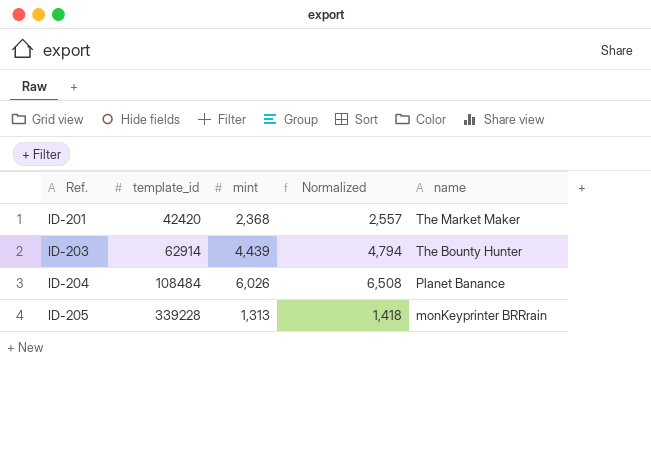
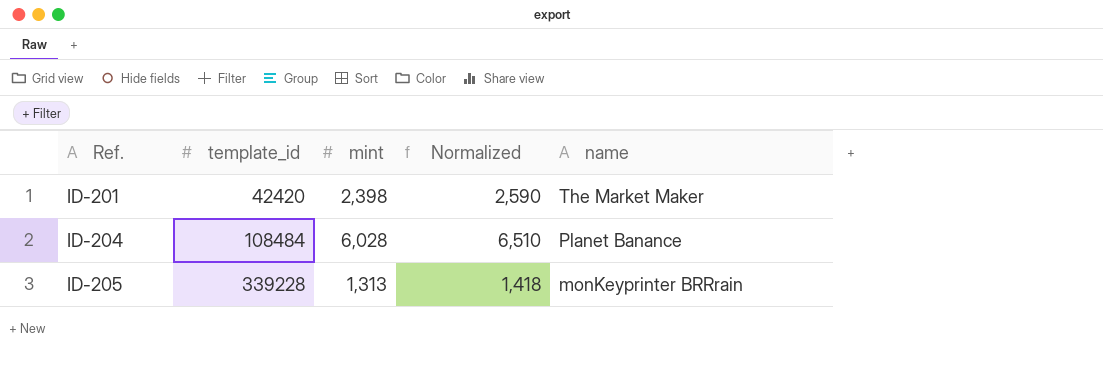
row ID-203: 62914 | 4,439 | 4,794 | The Bounty Hunter -> none
ID-201 | mint: 2,368 -> 2,398
ID-201 | Normalized: 2,557 -> 2,590
ID-204 | mint: 6,026 -> 6,028
ID-204 | Normalized: 6,508 -> 6,510

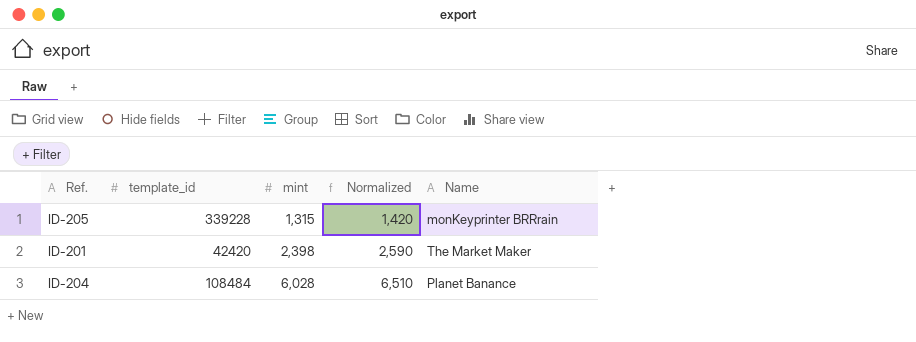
row order: Ref. ascending -> mint ascending
column name: name -> Name
ID-205 | mint: 1,313 -> 1,315
ID-205 | Normalized: 1,418 -> 1,420

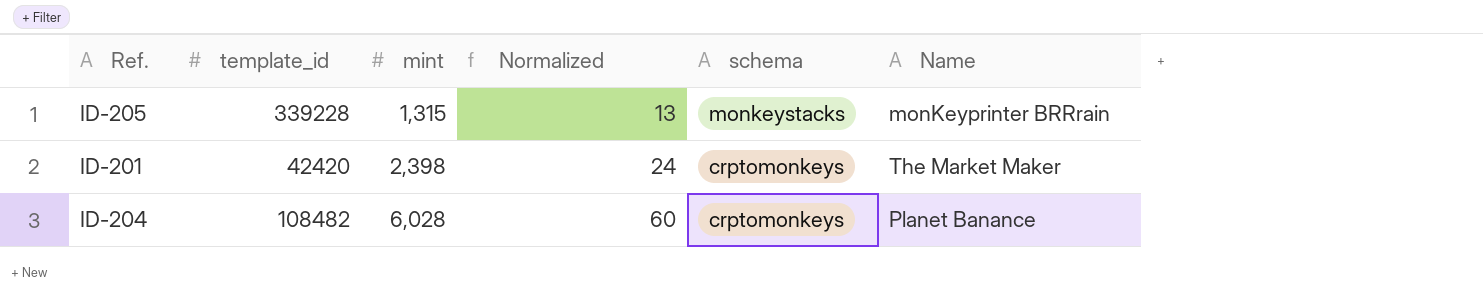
column Normalized | formula: [mint] * 1.08 -> [mint] * 0.01
column schema | position: none -> 5
ID-204 | template_id: 108484 -> 108482

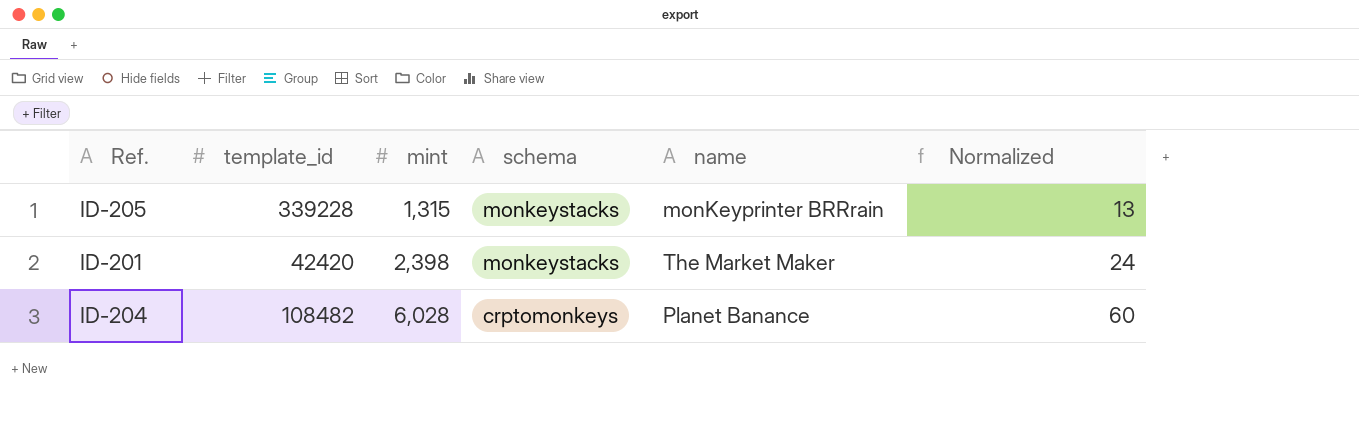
column name: Name -> name
column Normalized | position: 4 -> 6
ID-201 | schema: crptomonkeys -> monkeystacks

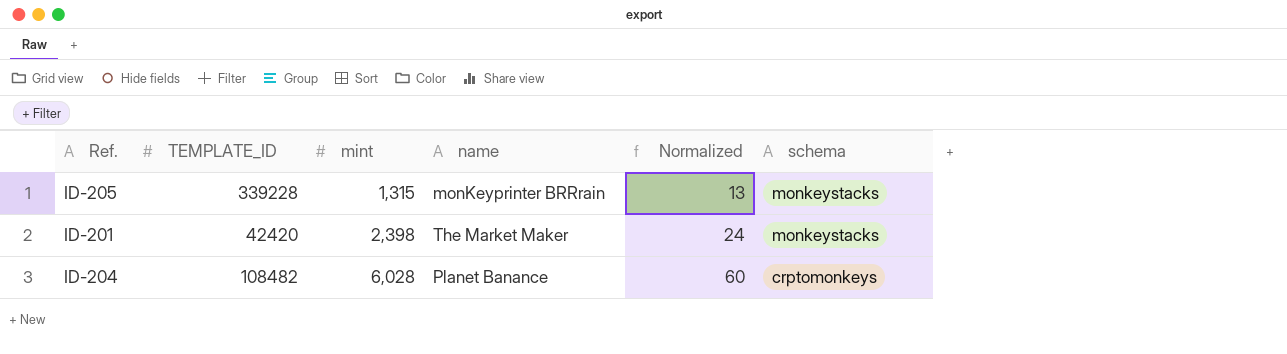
column name: template_id -> TEMPLATE_ID
column schema | position: 4 -> 6

